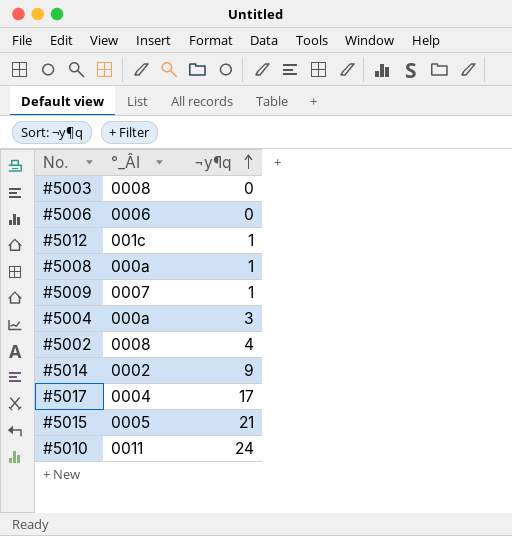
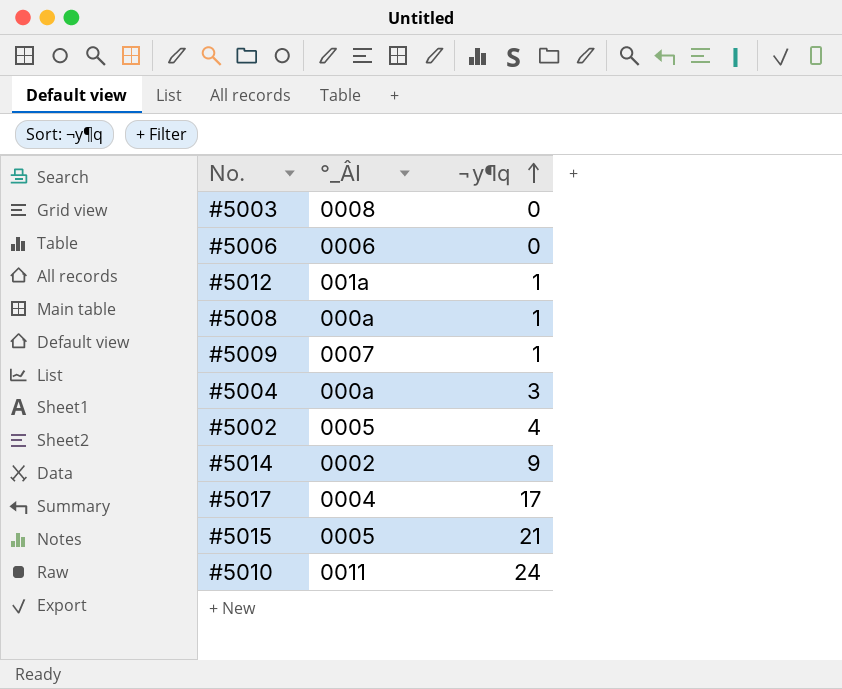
#5012 | °_ÂI: 001c -> 001a
#5002 | °_ÂI: 0008 -> 0005

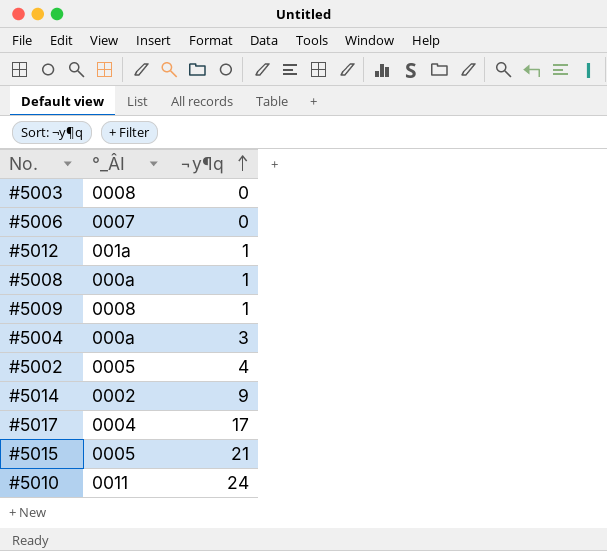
#5006 | °_ÂI: 0006 -> 0007
#5009 | °_ÂI: 0007 -> 0008

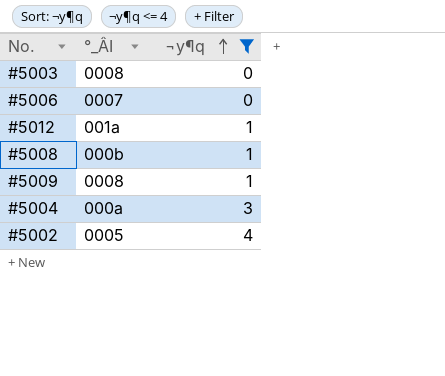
filter: none -> ¬y¶q <= 4
#5008 | °_ÂI: 000a -> 000b

